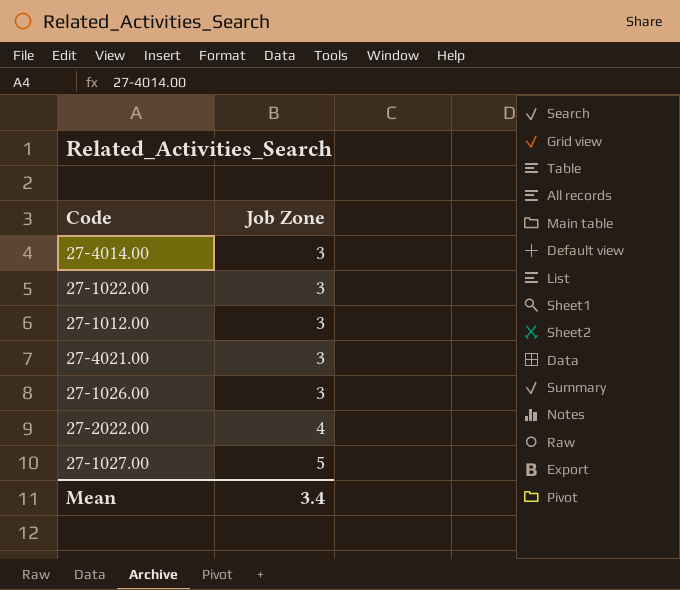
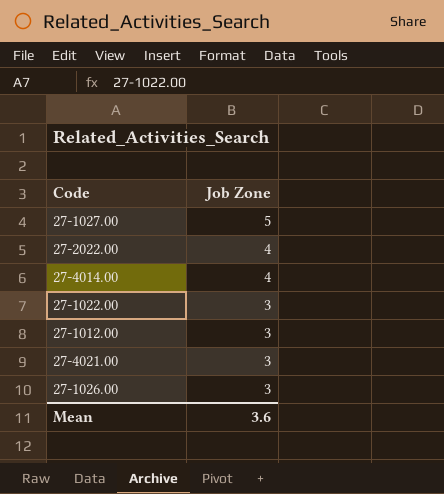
row order: Job Zone ascending -> Job Zone descending
27-4014.00 | Job Zone: 3 -> 4
Mean | Job Zone: 3.4 -> 3.6

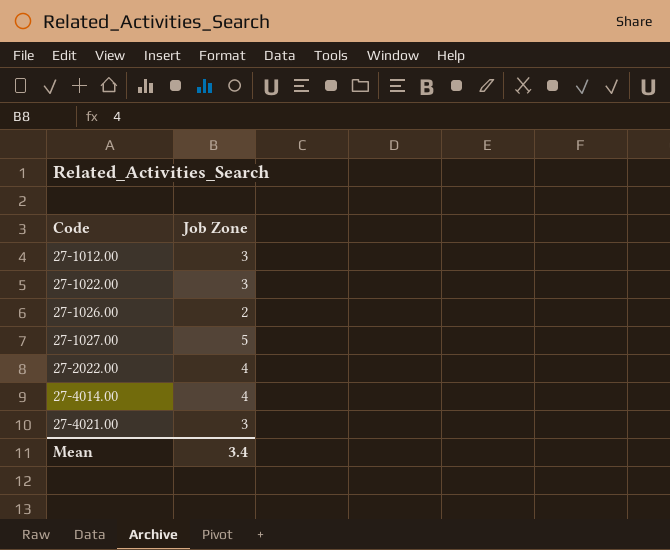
row order: Job Zone descending -> Code ascending
27-1026.00 | Job Zone: 3 -> 2
Mean | Job Zone: 3.6 -> 3.4

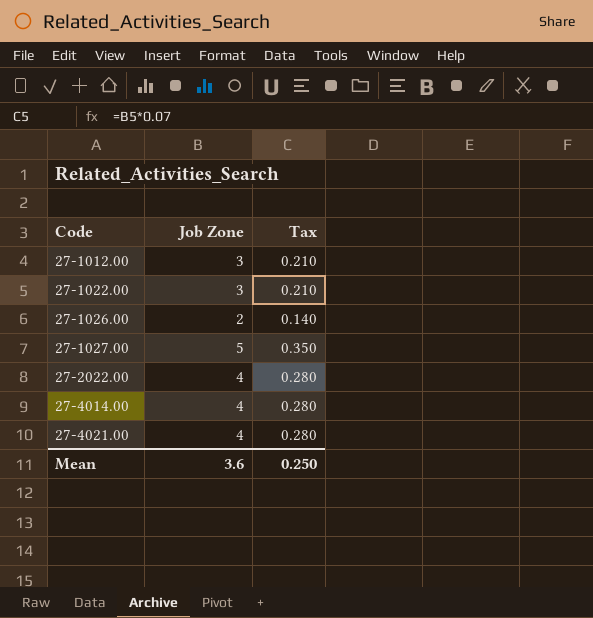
column Tax | formula: none -> [Job Zone] * 0.07
27-4021.00 | Job Zone: 3 -> 4
Mean | Job Zone: 3.4 -> 3.6

